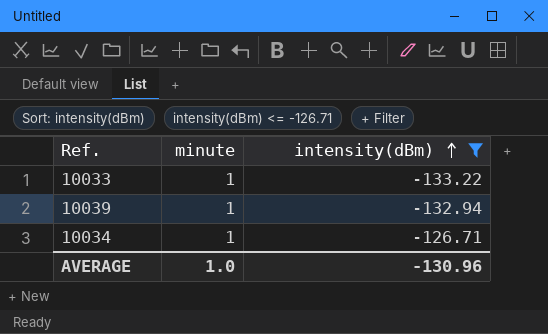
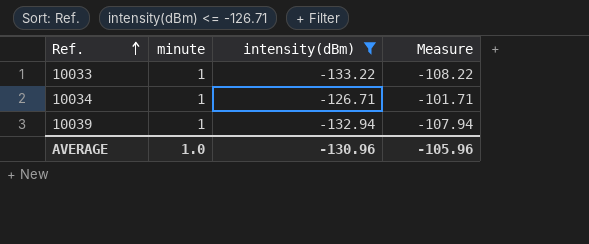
row order: intensity(dBm) ascending -> Ref. ascending
column Measure | formula: none -> [intensity(dBm)] + 25

